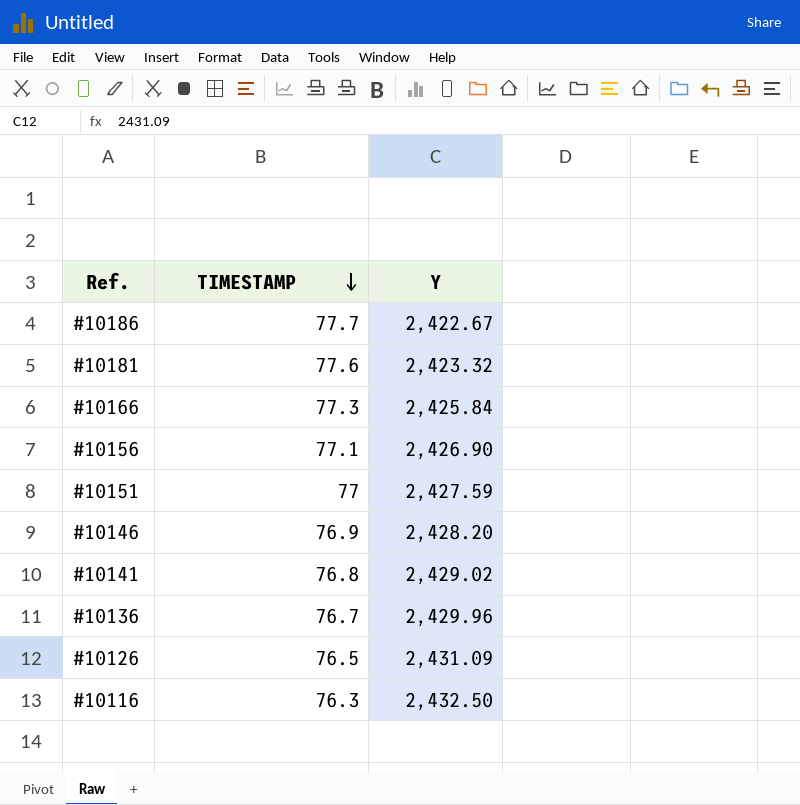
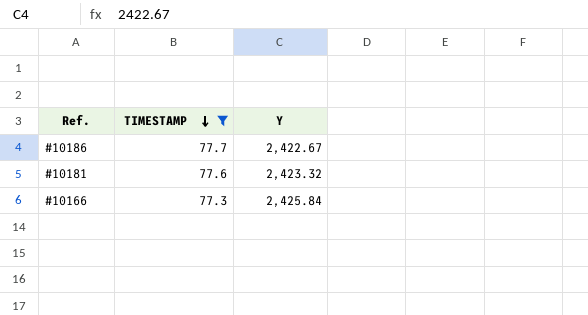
filter: none -> TIMESTAMP >= 77.3

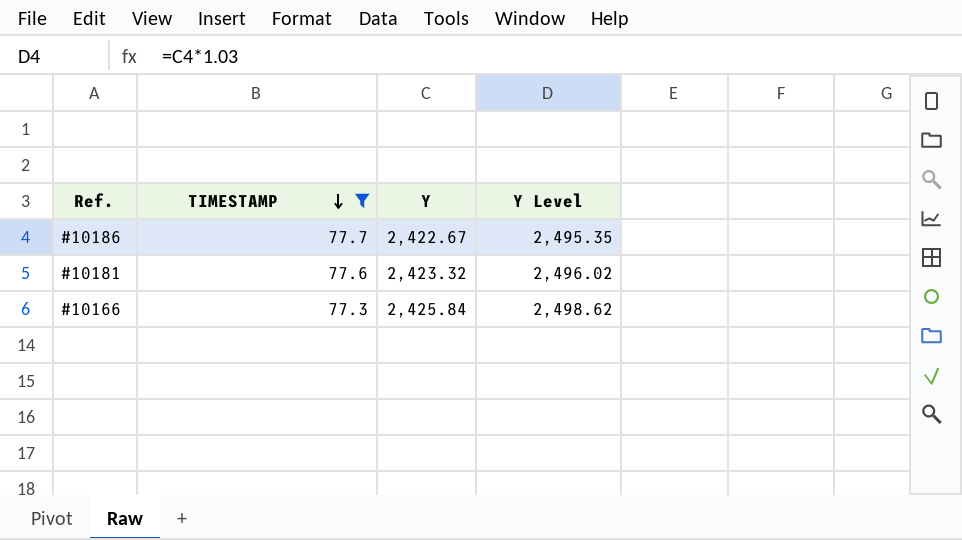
column Y Level | formula: none -> [Y] * 1.03

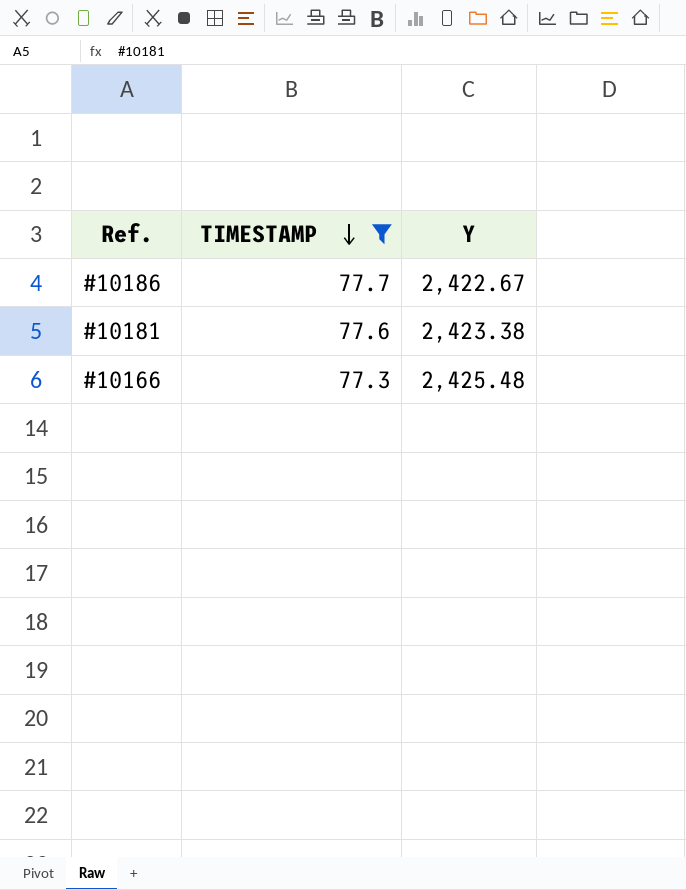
column Y Level | formula: [Y] * 1.03 -> none
#10181 | Y: 2,423.32 -> 2,423.38
#10166 | Y: 2,425.84 -> 2,425.48

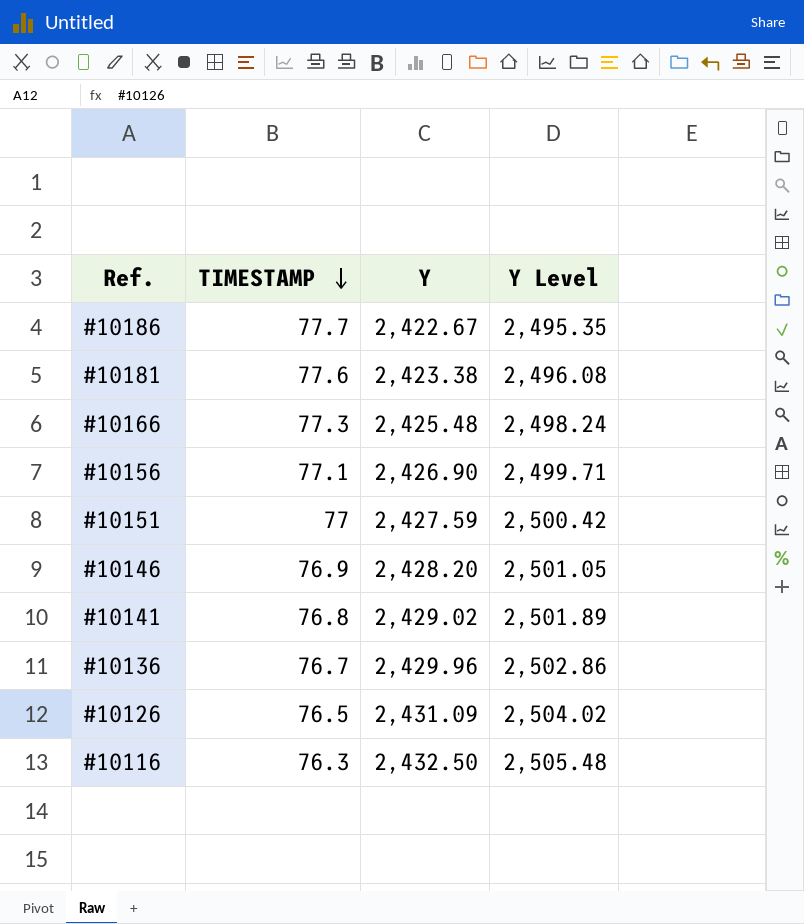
filter: TIMESTAMP >= 77.3 -> none
column Y Level | formula: none -> [Y] * 1.03

